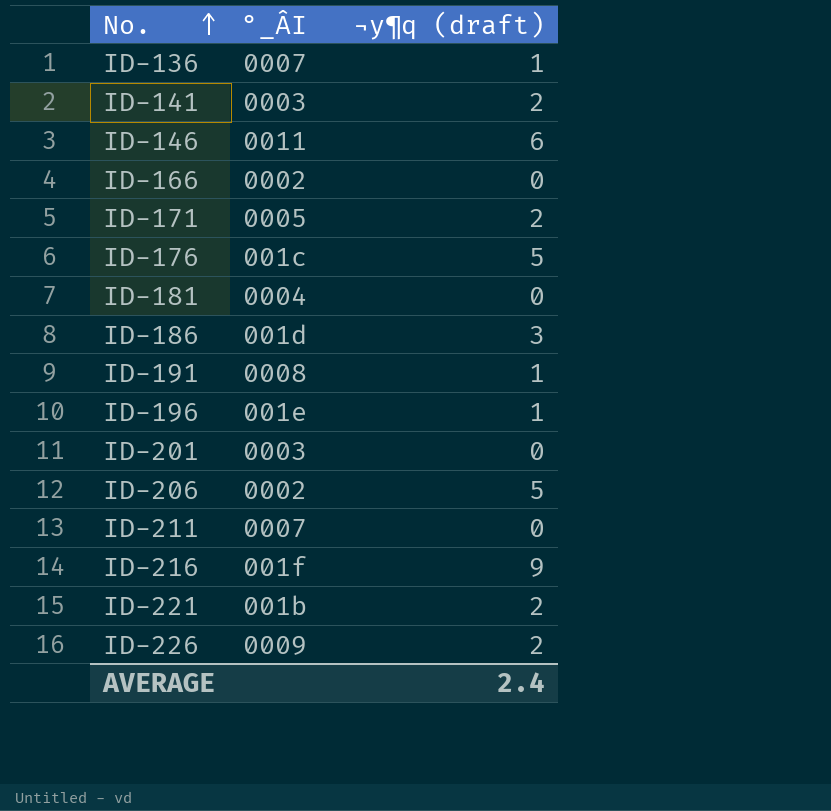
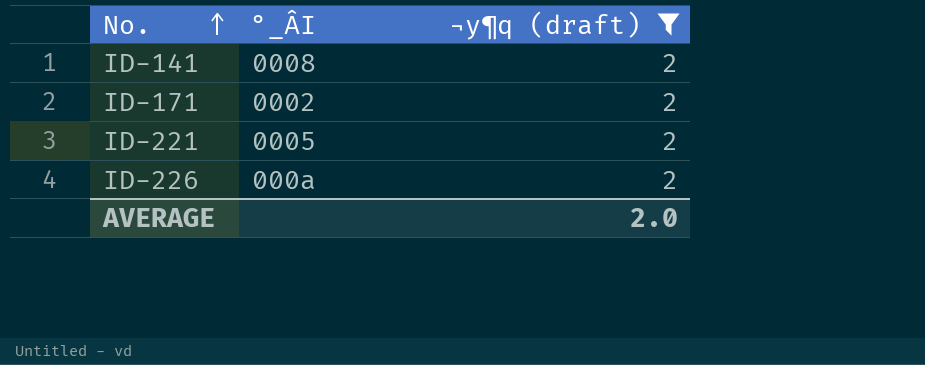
filter: none -> ¬y¶q (draft) = 2
ID-141 | °_ÂI: 0003 -> 0008
ID-171 | °_ÂI: 0005 -> 0002
ID-221 | °_ÂI: 001b -> 0005
ID-226 | °_ÂI: 0009 -> 000a
AVERAGE | ¬y¶q (draft): 2.4 -> 2.0

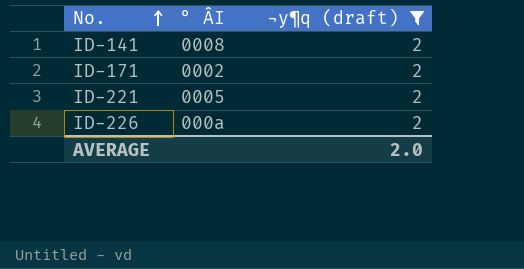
column name: °_ÂI -> ° ÂI

